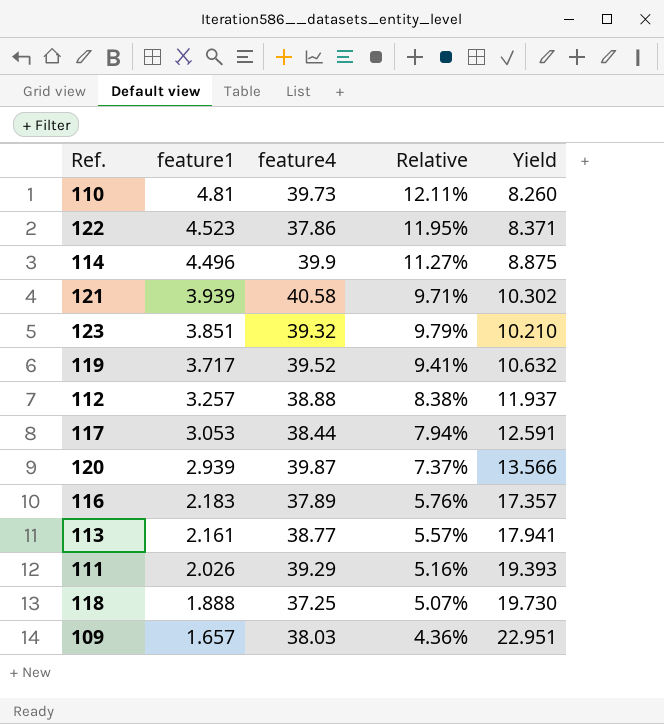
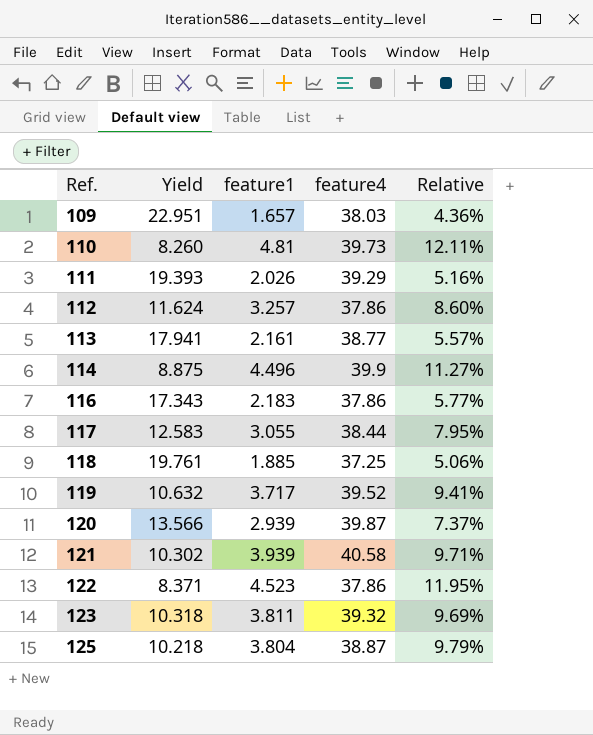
row order: feature1 descending -> Ref. ascending
column Yield | position: 5 -> 2
112 | Yield: 11.937 -> 11.624
112 | feature4: 38.88 -> 37.86
112 | Relative: 8.38% -> 8.60%
116 | Yield: 17.357 -> 17.343
116 | feature4: 37.89 -> 37.86
116 | Relative: 5.76% -> 5.77%
117 | Yield: 12.591 -> 12.583
117 | feature1: 3.053 -> 3.055
117 | Relative: 7.94% -> 7.95%
118 | Yield: 19.730 -> 19.761
118 | feature1: 1.888 -> 1.885
118 | Relative: 5.07% -> 5.06%
123 | Yield: 10.210 -> 10.318
123 | feature1: 3.851 -> 3.811
123 | Relative: 9.79% -> 9.69%
row 125: none -> 10.218 | 3.804 | 38.87 | 9.79%

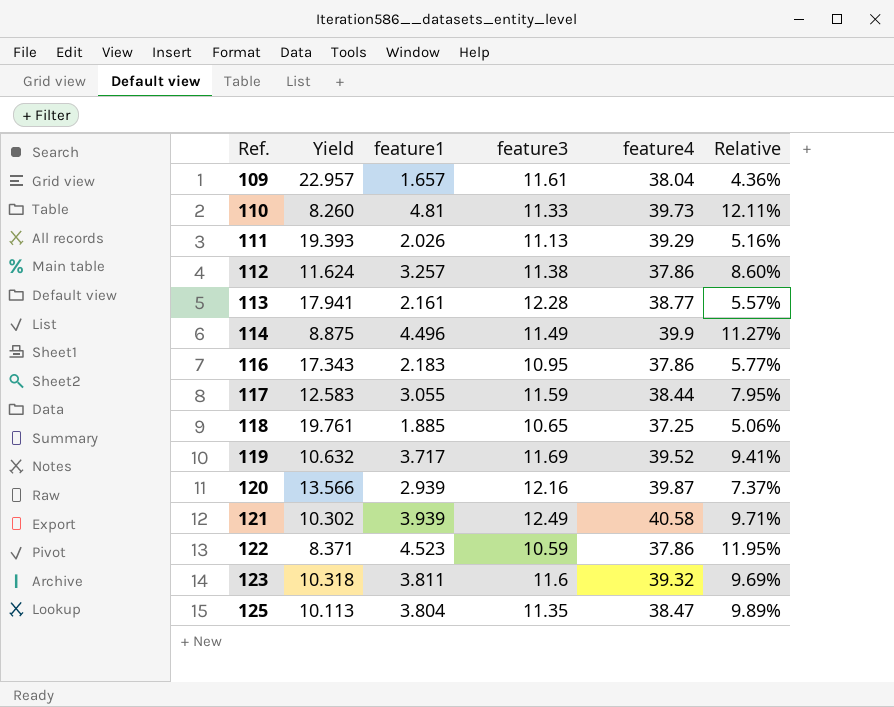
column feature3 | position: none -> 4
109 | Yield: 22.951 -> 22.957
109 | feature4: 38.03 -> 38.04
125 | Yield: 10.218 -> 10.113
125 | feature4: 38.87 -> 38.47
125 | Relative: 9.79% -> 9.89%

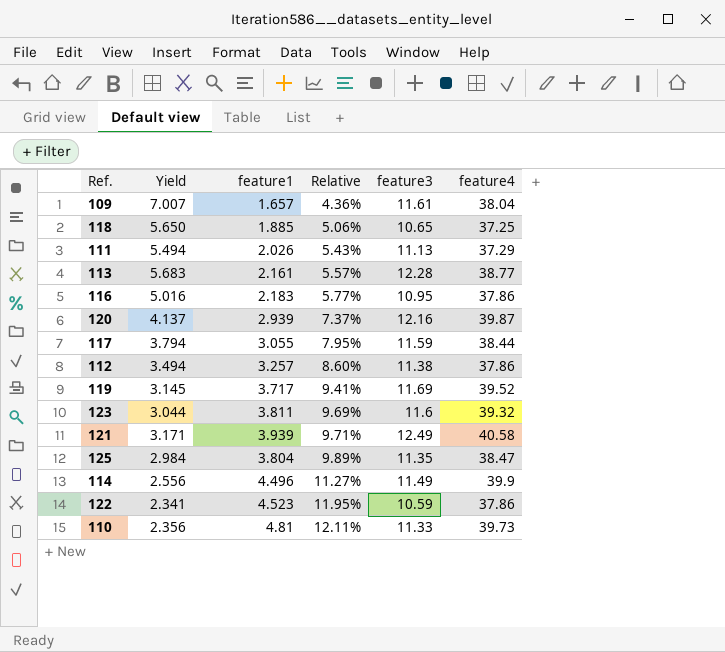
row order: Ref. ascending -> Relative ascending
column Yield | formula: [feature4] / [feature1] -> [feature3] / [feature1]
column Relative | position: 6 -> 4
111 | Relative: 5.16% -> 5.43%
111 | feature4: 39.29 -> 37.29

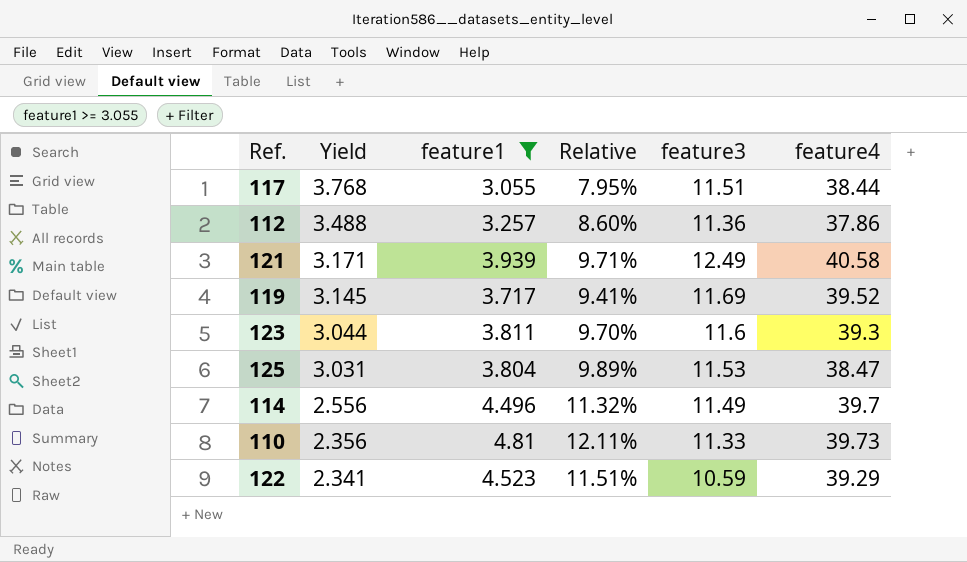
filter: none -> feature1 >= 3.055
row order: Relative ascending -> Yield descending
117 | Yield: 3.794 -> 3.768
117 | feature3: 11.59 -> 11.51
112 | Yield: 3.494 -> 3.488
112 | feature3: 11.38 -> 11.36
123 | Relative: 9.69% -> 9.70%
123 | feature4: 39.32 -> 39.3
125 | Yield: 2.984 -> 3.031
125 | feature3: 11.35 -> 11.53
114 | Relative: 11.27% -> 11.32%
114 | feature4: 39.9 -> 39.7
122 | Relative: 11.95% -> 11.51%
122 | feature4: 37.86 -> 39.29

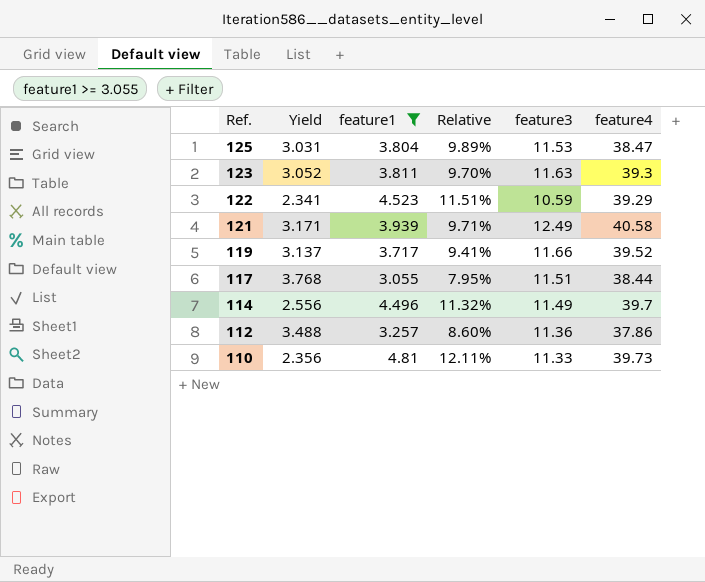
row order: Yield descending -> Ref. descending
123 | Yield: 3.044 -> 3.052
123 | feature3: 11.6 -> 11.63
119 | Yield: 3.145 -> 3.137
119 | feature3: 11.69 -> 11.66

